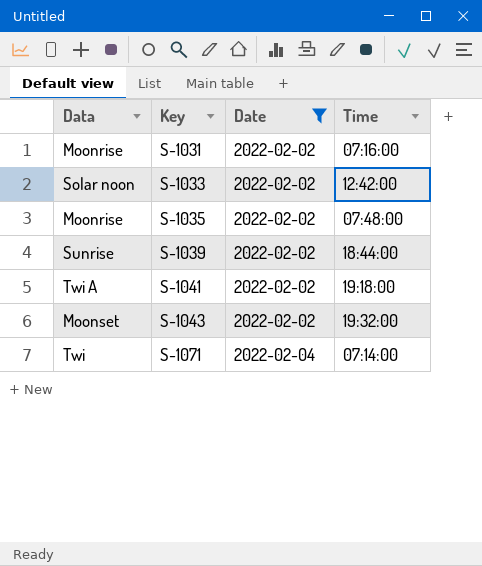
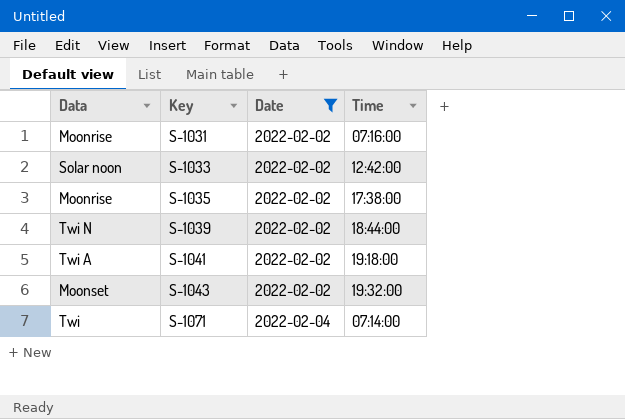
S-1035 | Time: 07:48:00 -> 17:38:00
S-1039 | Data: Sunrise -> Twi N

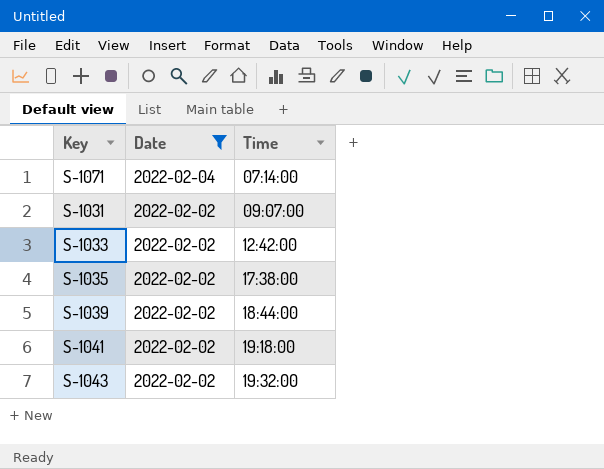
row order: Key ascending -> Date descending
column Data | position: 1 -> none
S-1031 | Time: 07:16:00 -> 09:07:00

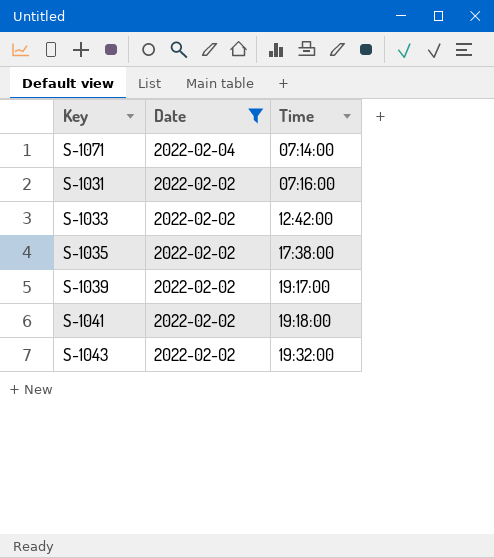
S-1031 | Time: 09:07:00 -> 07:16:00
S-1039 | Time: 18:44:00 -> 19:17:00

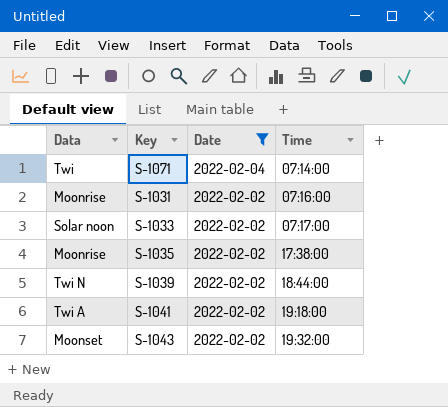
column Data | position: none -> 1
S-1033 | Time: 12:42:00 -> 07:17:00
S-1039 | Time: 19:17:00 -> 18:44:00

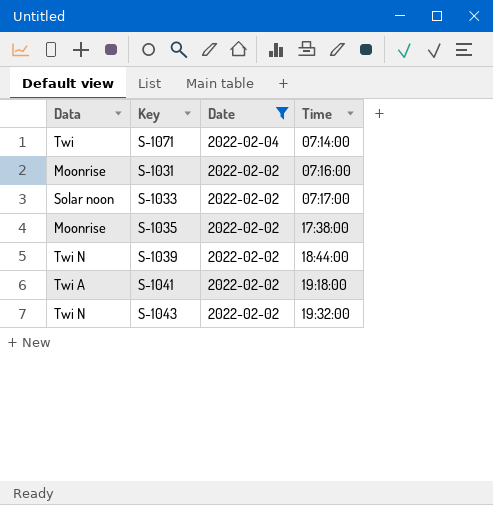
S-1043 | Data: Moonset -> Twi N

